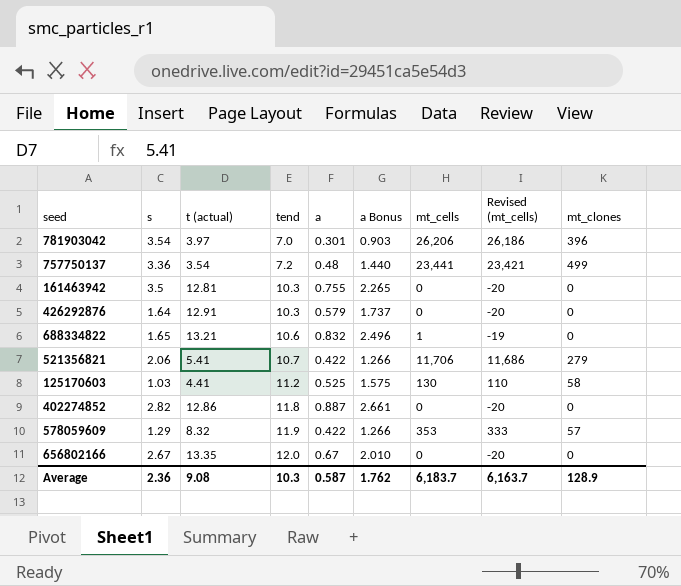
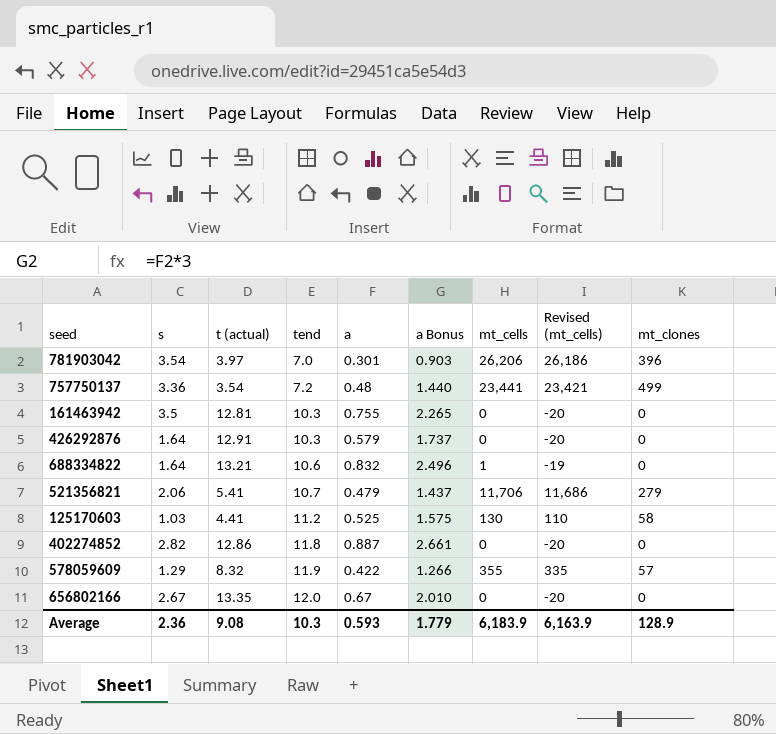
688334822 | s: 1.65 -> 1.64
521356821 | a: 0.422 -> 0.479
521356821 | a Bonus: 1.266 -> 1.437
578059609 | mt_cells: 353 -> 355
578059609 | Revised (mt_cells): 333 -> 335
Average | a: 0.587 -> 0.593
Average | a Bonus: 1.762 -> 1.779
Average | mt_cells: 6,183.7 -> 6,183.9
Average | Revised (mt_cells): 6,163.7 -> 6,163.9

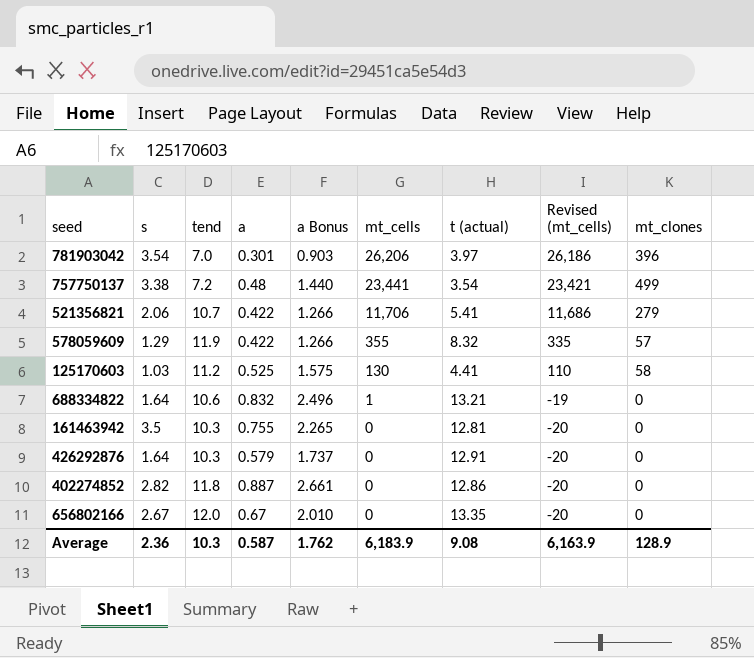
row order: tend ascending -> mt_cells descending
column t (actual) | position: 3 -> 7
757750137 | s: 3.36 -> 3.38
521356821 | a: 0.479 -> 0.422
521356821 | a Bonus: 1.437 -> 1.266
Average | a: 0.593 -> 0.587
Average | a Bonus: 1.779 -> 1.762

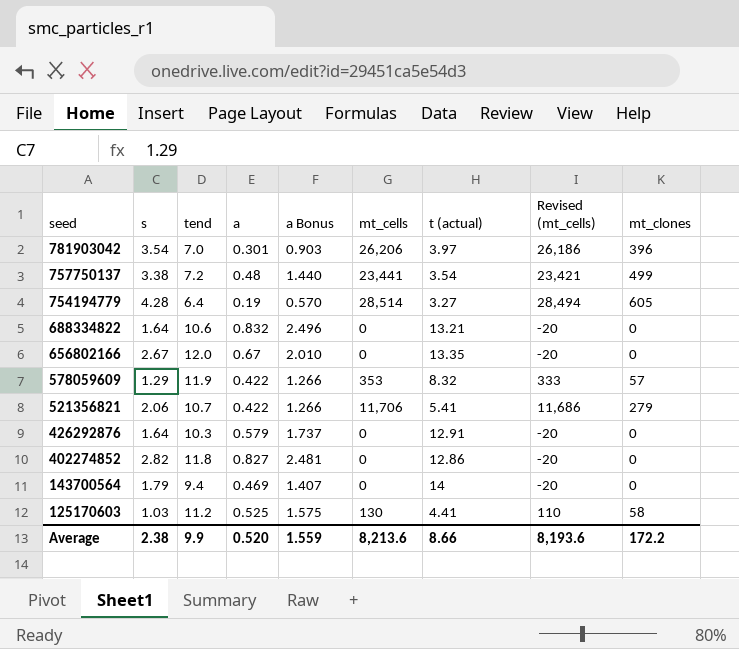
row order: mt_cells descending -> seed descending
row 161463942: 3.5 | 10.3 | 0.755 | 2.265 | 0 | 12.81 | -20 | 0 -> none
row 754194779: none -> 4.28 | 6.4 | 0.19 | 0.570 | 28,514 | 3.27 | 28,494 | 605
688334822 | mt_cells: 1 -> 0
688334822 | Revised (mt_cells): -19 -> -20
578059609 | mt_cells: 355 -> 353
578059609 | Revised (mt_cells): 335 -> 333
402274852 | a: 0.887 -> 0.827
402274852 | a Bonus: 2.661 -> 2.481
row 143700564: none -> 1.79 | 9.4 | 0.469 | 1.407 | 0 | 14 | -20 | 0
Average | s: 2.36 -> 2.38
Average | tend: 10.3 -> 9.9
Average | a: 0.587 -> 0.520
Average | a Bonus: 1.762 -> 1.559
Average | mt_cells: 6,183.9 -> 8,213.6
Average | t (actual): 9.08 -> 8.66
Average | Revised (mt_cells): 6,163.9 -> 8,193.6
Average | mt_clones: 128.9 -> 172.2

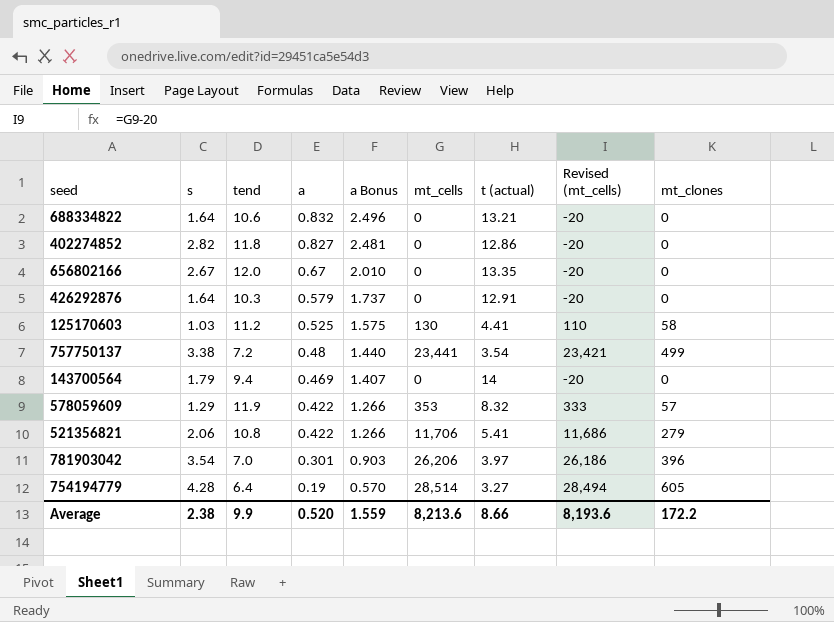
row order: seed descending -> a descending
521356821 | tend: 10.7 -> 10.8

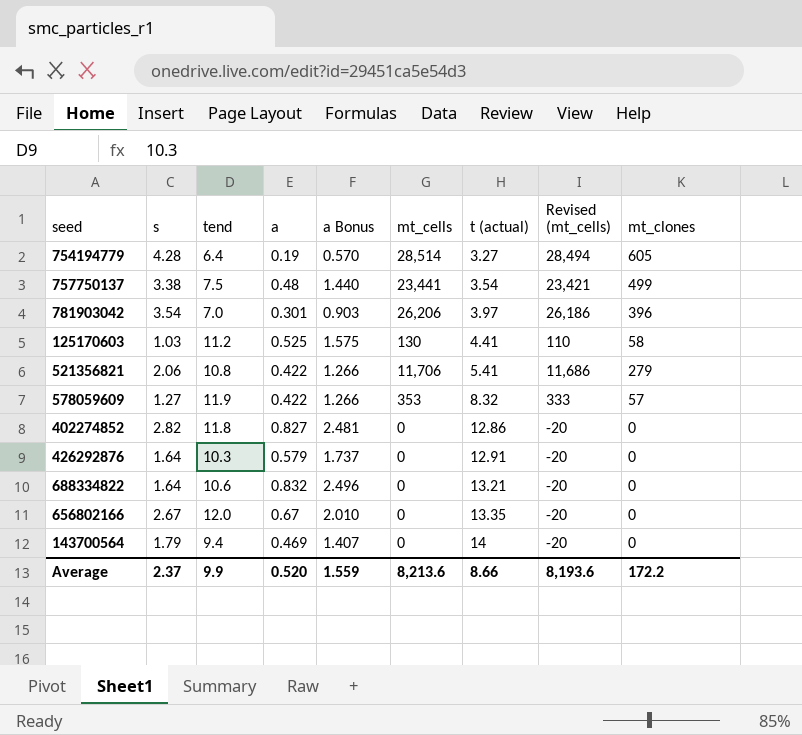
row order: a descending -> t (actual) ascending
757750137 | tend: 7.2 -> 7.5
578059609 | s: 1.29 -> 1.27
Average | s: 2.38 -> 2.37

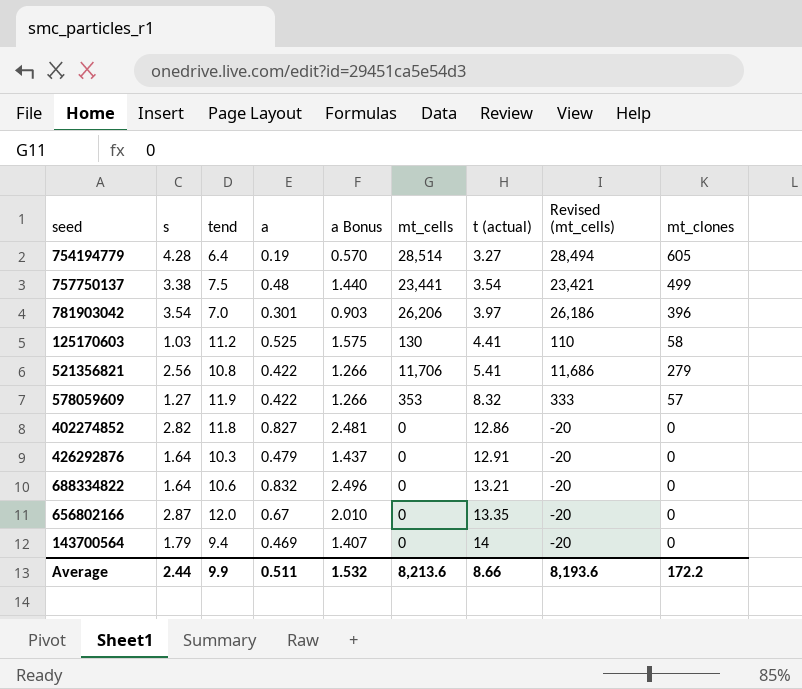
521356821 | s: 2.06 -> 2.56
426292876 | a: 0.579 -> 0.479
426292876 | a Bonus: 1.737 -> 1.437
656802166 | s: 2.67 -> 2.87
Average | s: 2.37 -> 2.44
Average | a: 0.520 -> 0.511
Average | a Bonus: 1.559 -> 1.532

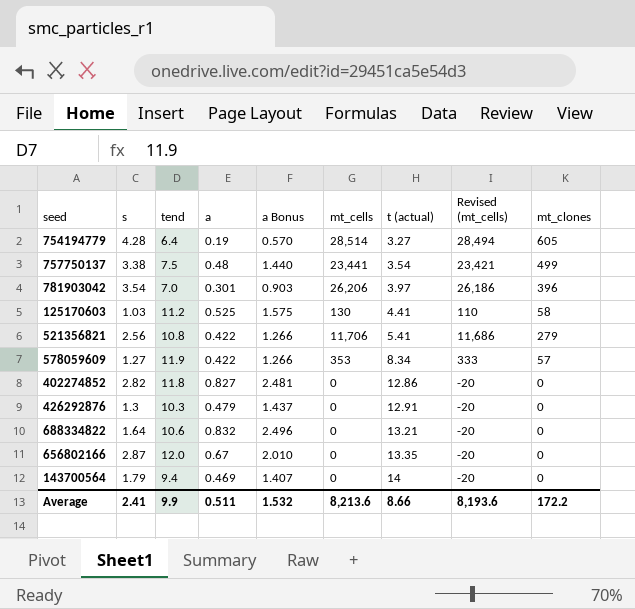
578059609 | t (actual): 8.32 -> 8.34
426292876 | s: 1.64 -> 1.3
Average | s: 2.44 -> 2.41

